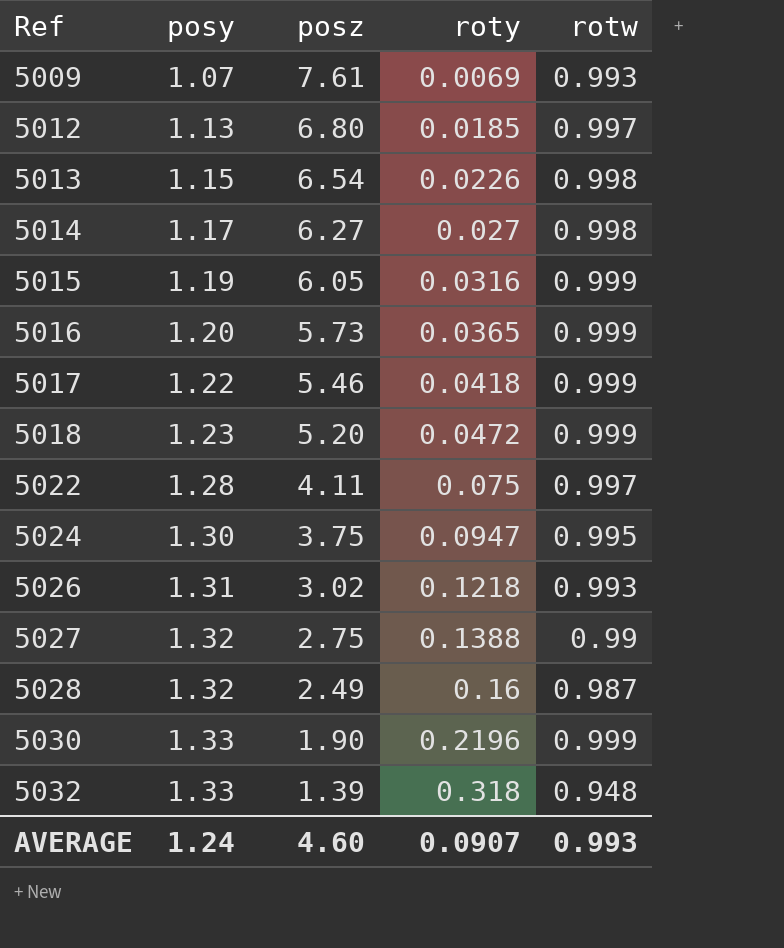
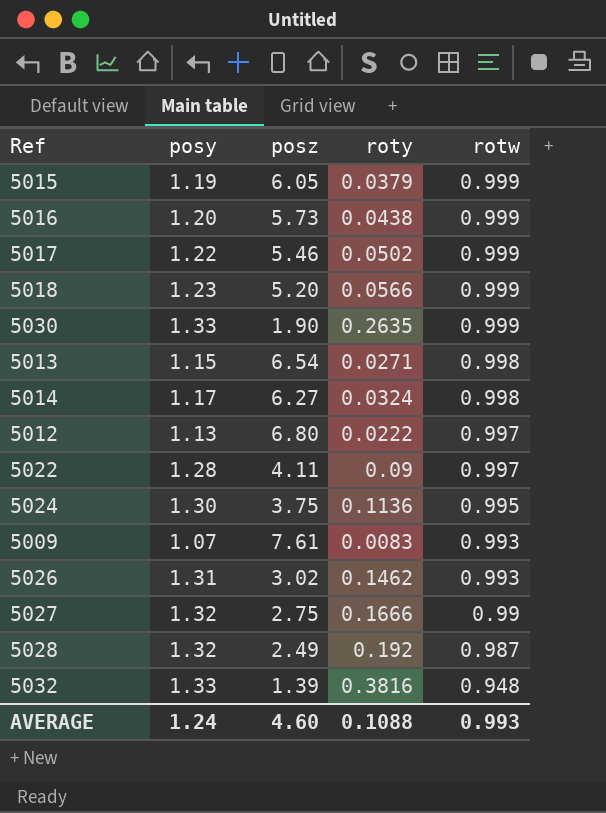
row order: Ref ascending -> rotw descending
5015 | roty: 0.0316 -> 0.0379
5016 | roty: 0.0365 -> 0.0438
5017 | roty: 0.0418 -> 0.0502
5018 | roty: 0.0472 -> 0.0566
5030 | roty: 0.2196 -> 0.2635
5013 | roty: 0.0226 -> 0.0271
5014 | roty: 0.027 -> 0.0324
5012 | roty: 0.0185 -> 0.0222
5022 | roty: 0.075 -> 0.09
5024 | roty: 0.0947 -> 0.1136
5009 | roty: 0.0069 -> 0.0083
5026 | roty: 0.1218 -> 0.1462
5027 | roty: 0.1388 -> 0.1666
5028 | roty: 0.16 -> 0.192
5032 | roty: 0.318 -> 0.3816
AVERAGE | roty: 0.0907 -> 0.1088

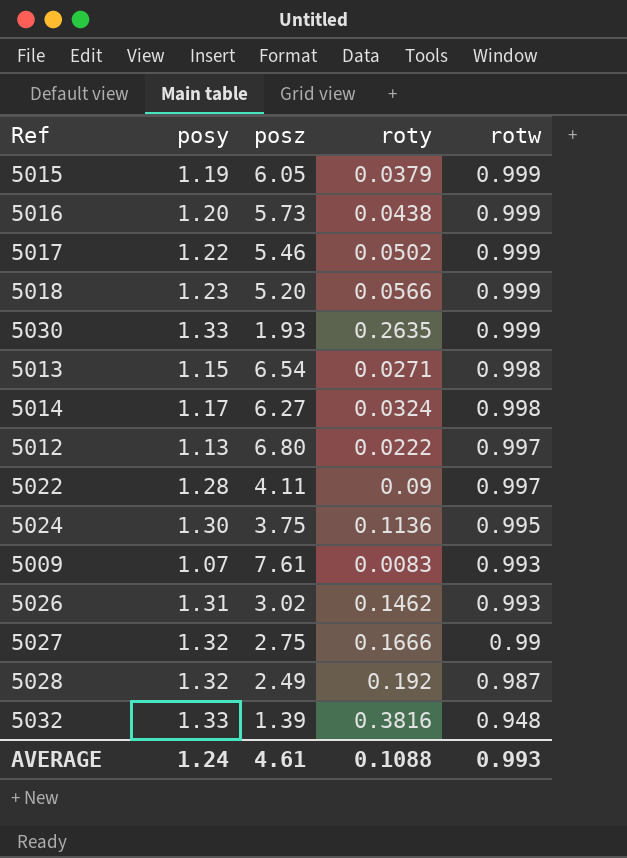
5030 | posz: 1.90 -> 1.93
AVERAGE | posz: 4.60 -> 4.61

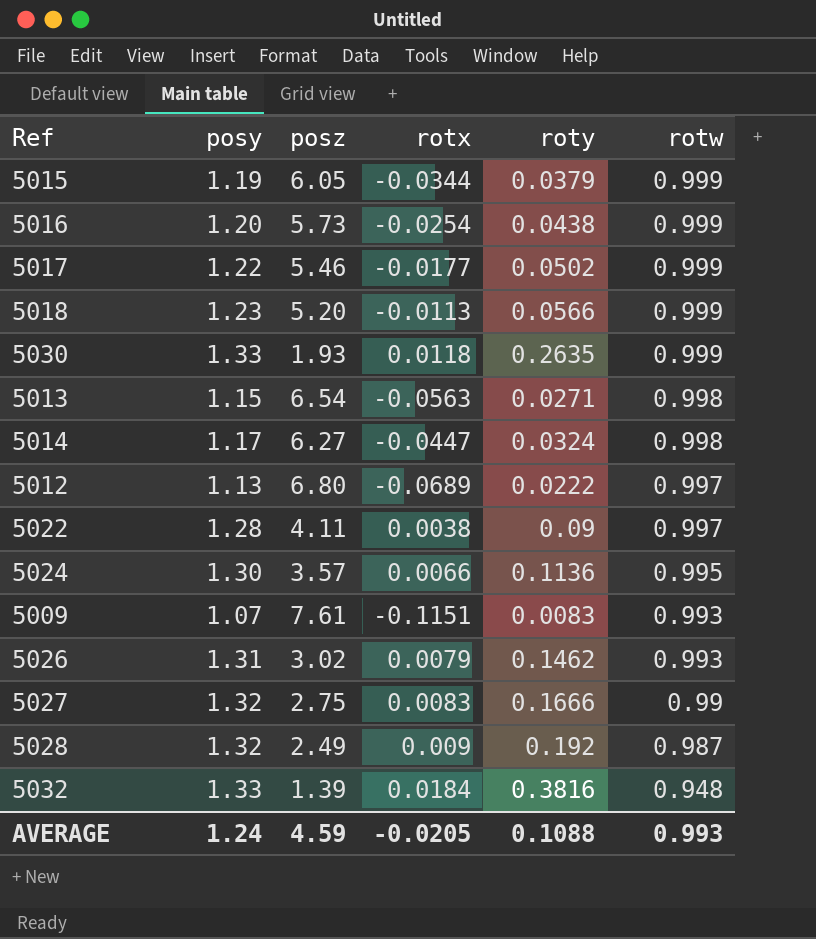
column rotx | position: none -> 4
5024 | posz: 3.75 -> 3.57
AVERAGE | posz: 4.61 -> 4.59

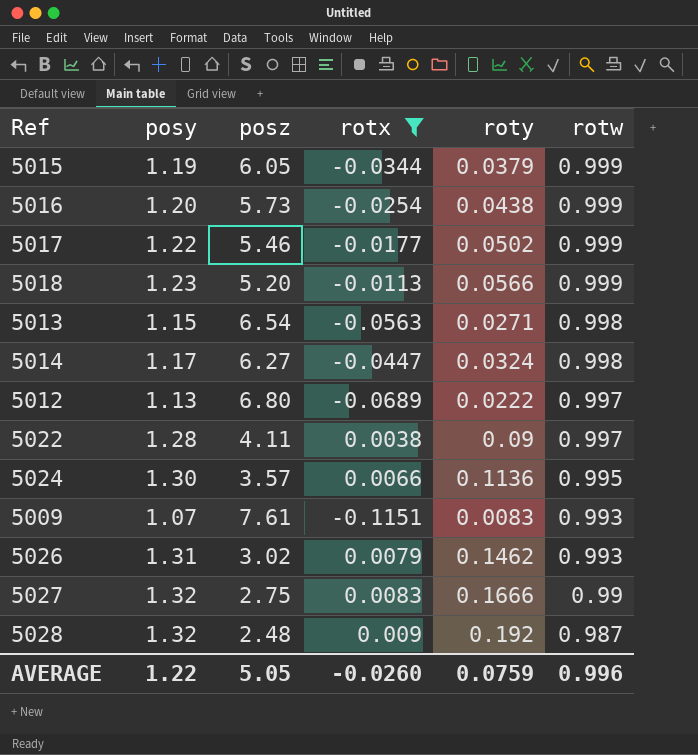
filter: none -> rotx <= 0.009
5028 | posz: 2.49 -> 2.48
AVERAGE | posy: 1.24 -> 1.22
AVERAGE | posz: 4.59 -> 5.05
AVERAGE | rotx: -0.0205 -> -0.0260
AVERAGE | roty: 0.1088 -> 0.0759
AVERAGE | rotw: 0.993 -> 0.996

